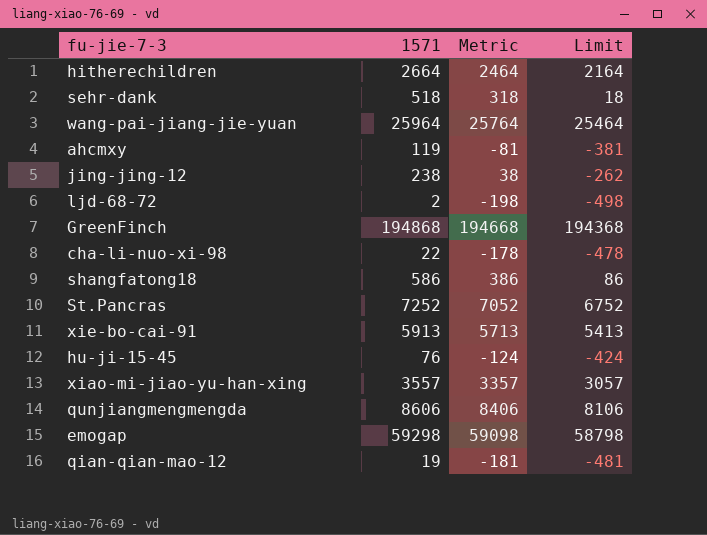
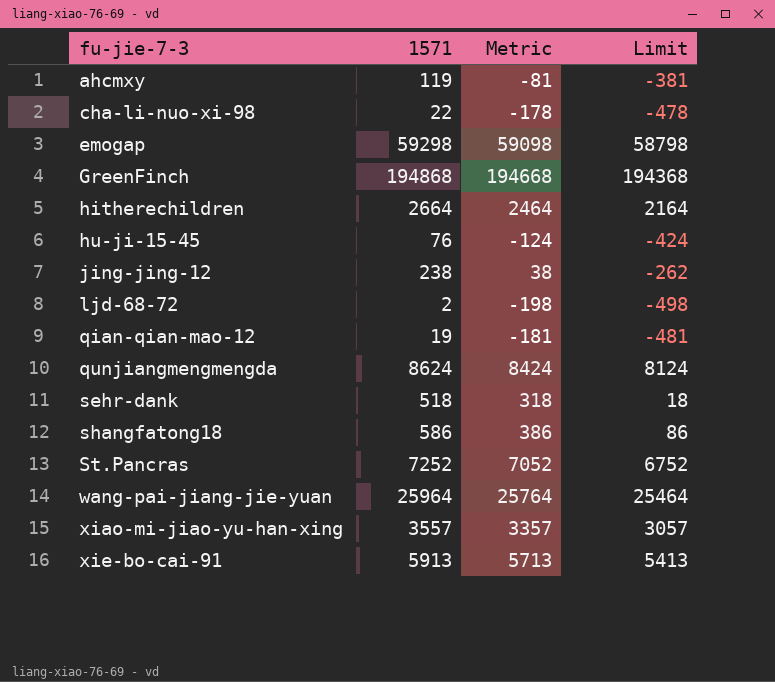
row order: none -> fu-jie-7-3 ascending
qunjiangmengmengda | 1571: 8606 -> 8624
qunjiangmengmengda | Metric: 8406 -> 8424
qunjiangmengmengda | Limit: 8106 -> 8124

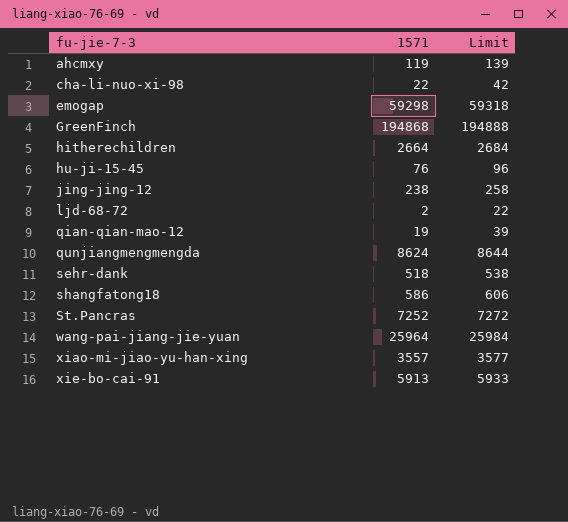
column Metric | formula: [1571] - 200 -> none
column Limit | formula: [1571] - 500 -> [1571] + 20

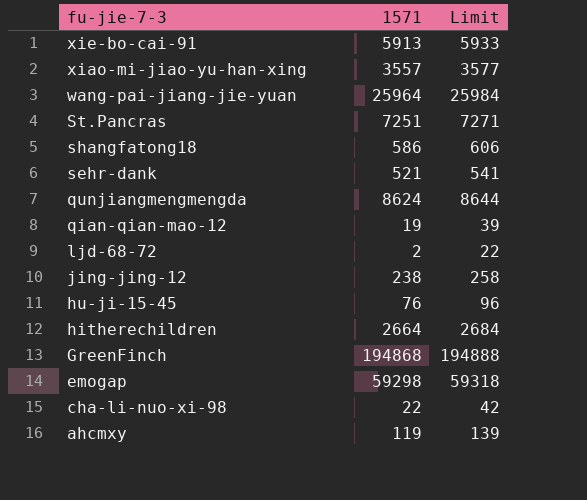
row order: fu-jie-7-3 ascending -> fu-jie-7-3 descending
St.Pancras | 1571: 7252 -> 7251
St.Pancras | Limit: 7272 -> 7271
sehr-dank | 1571: 518 -> 521
sehr-dank | Limit: 538 -> 541

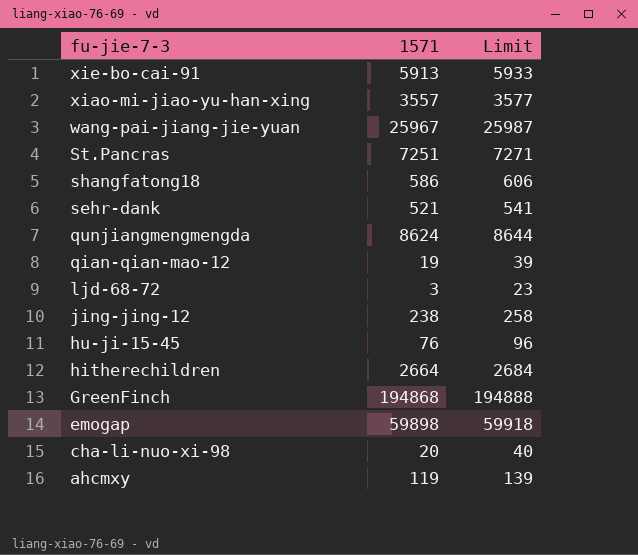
wang-pai-jiang-jie-yuan | 1571: 25964 -> 25967
wang-pai-jiang-jie-yuan | Limit: 25984 -> 25987
ljd-68-72 | 1571: 2 -> 3
ljd-68-72 | Limit: 22 -> 23
emogap | 1571: 59298 -> 59898
emogap | Limit: 59318 -> 59918
cha-li-nuo-xi-98 | 1571: 22 -> 20
cha-li-nuo-xi-98 | Limit: 42 -> 40

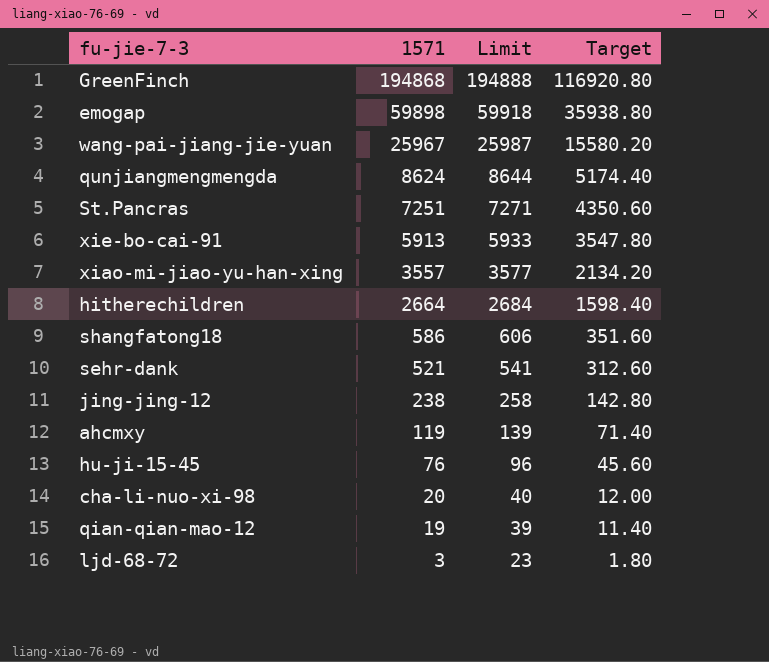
row order: fu-jie-7-3 descending -> 1571 descending
column Target | formula: none -> [1571] * 0.6

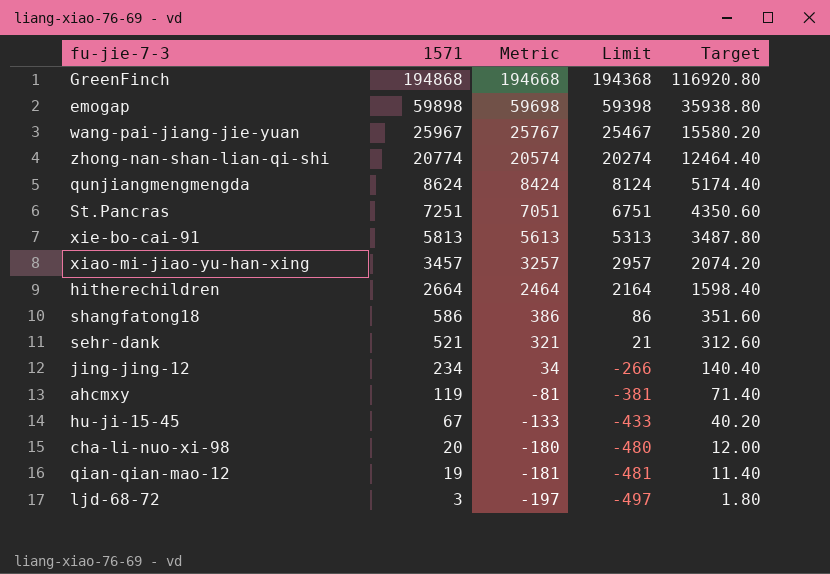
column Metric | formula: none -> [1571] - 200
column Limit | formula: [1571] + 20 -> [1571] - 500
row zhong-nan-shan-lian-qi-shi: none -> 20774 | 20574 | 20274 | 12464.40
xie-bo-cai-91 | 1571: 5913 -> 5813
xie-bo-cai-91 | Target: 3547.80 -> 3487.80
xiao-mi-jiao-yu-han-xing | 1571: 3557 -> 3457
xiao-mi-jiao-yu-han-xing | Target: 2134.20 -> 2074.20
jing-jing-12 | 1571: 238 -> 234
jing-jing-12 | Target: 142.80 -> 140.40
hu-ji-15-45 | 1571: 76 -> 67
hu-ji-15-45 | Target: 45.60 -> 40.20

